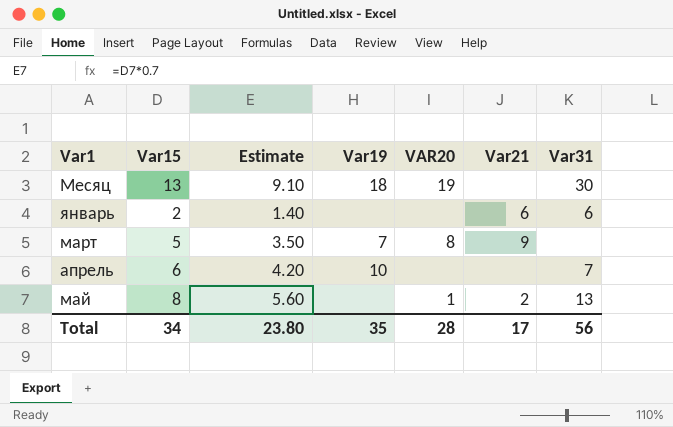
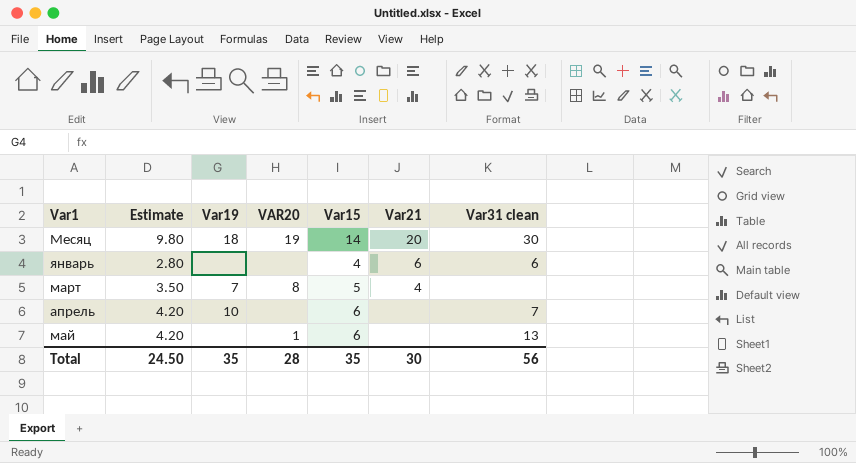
column Var15 | position: 2 -> 5
column name: Var31 -> Var31 clean
Месяц | Estimate: 9.10 -> 9.80
Месяц | Var15: 13 -> 14
Месяц | Var21: none -> 20
январь | Estimate: 1.40 -> 2.80
январь | Var15: 2 -> 4
март | Var21: 9 -> 4
май | Estimate: 5.60 -> 4.20
май | Var15: 8 -> 6
май | Var21: 2 -> none
Total | Estimate: 23.80 -> 24.50
Total | Var15: 34 -> 35
Total | Var21: 17 -> 30

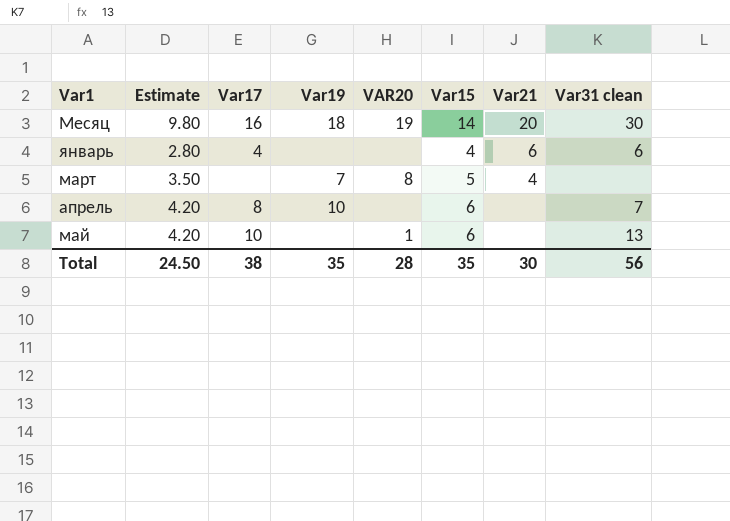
column Var17 | position: none -> 3

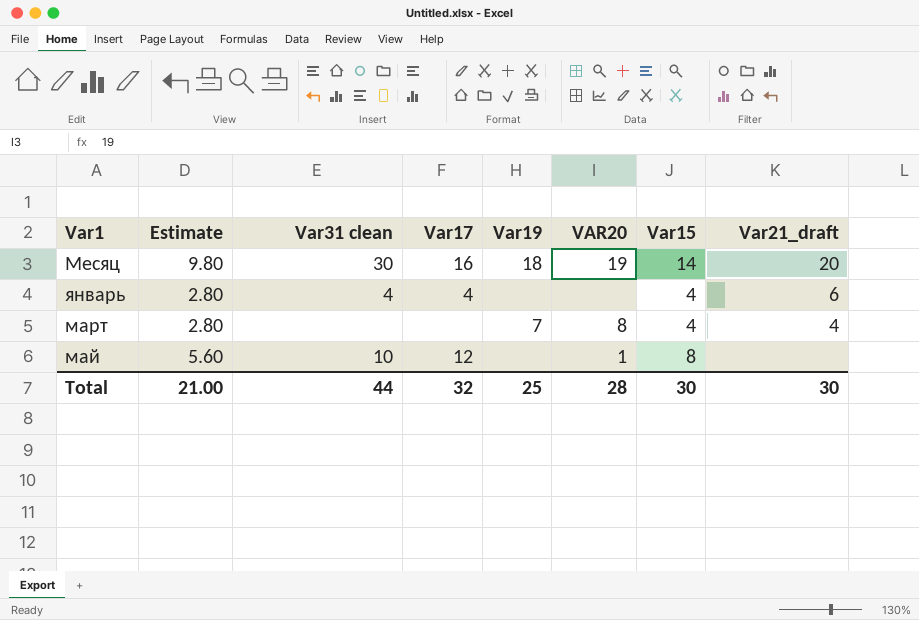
column Var31 clean | position: 8 -> 3
column name: Var21 -> Var21_draft
row апрель: 4.20 | 8 | 10 | none | 6 | none | 7 -> none
январь | Var31 clean: 6 -> 4
март | Estimate: 3.50 -> 2.80
март | Var15: 5 -> 4
май | Estimate: 4.20 -> 5.60
май | Var31 clean: 13 -> 10
май | Var17: 10 -> 12
май | Var15: 6 -> 8
Total | Estimate: 24.50 -> 21.00
Total | Var31 clean: 56 -> 44
Total | Var17: 38 -> 32
Total | Var19: 35 -> 25
Total | Var15: 35 -> 30

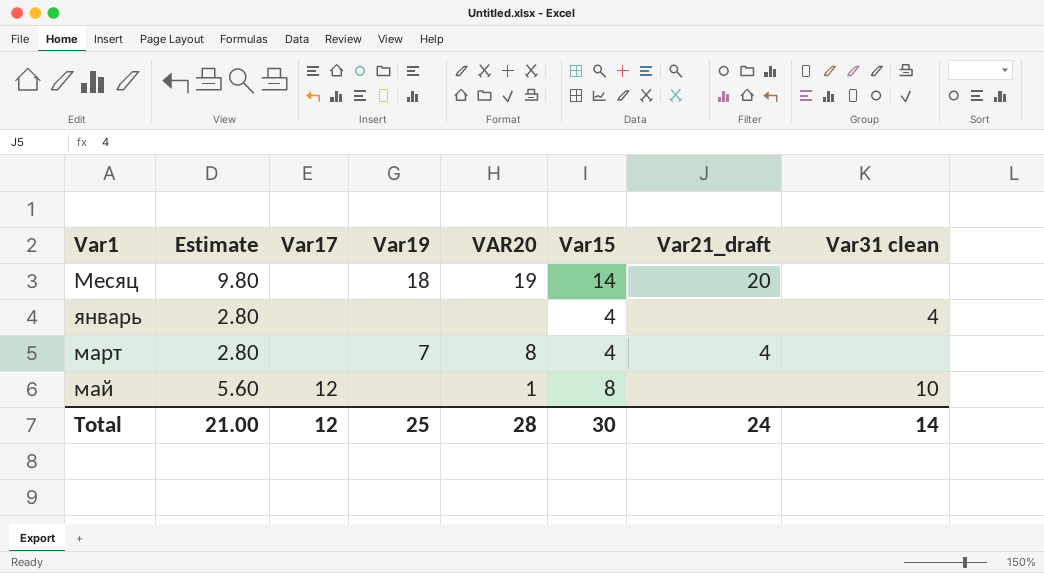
column Var31 clean | position: 3 -> 8
Месяц | Var17: 16 -> none
Месяц | Var31 clean: 30 -> none
январь | Var17: 4 -> none
январь | Var21_draft: 6 -> none
Total | Var17: 32 -> 12
Total | Var21_draft: 30 -> 24
Total | Var31 clean: 44 -> 14

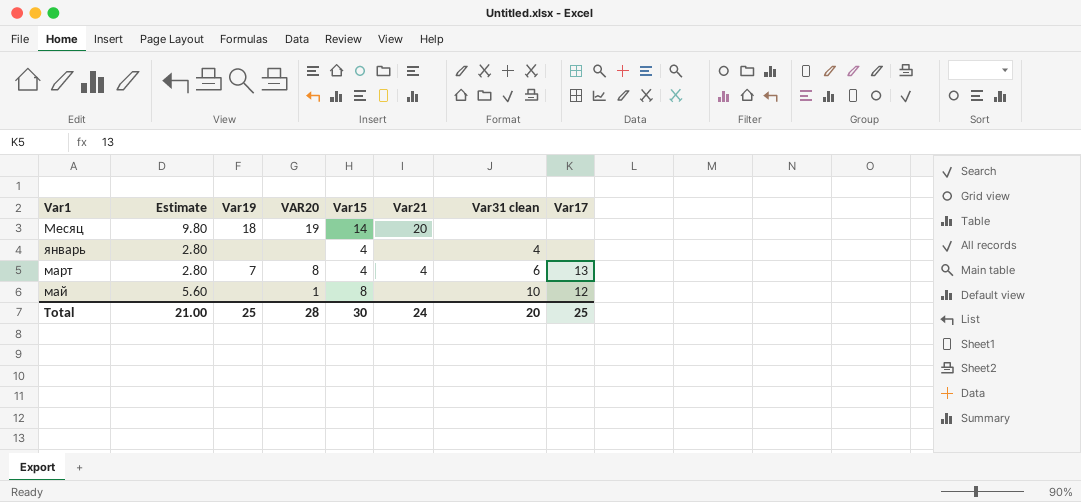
column name: Var21_draft -> Var21
column Var17 | position: 3 -> 8
март | Var31 clean: none -> 6
март | Var17: none -> 13
Total | Var31 clean: 14 -> 20
Total | Var17: 12 -> 25

